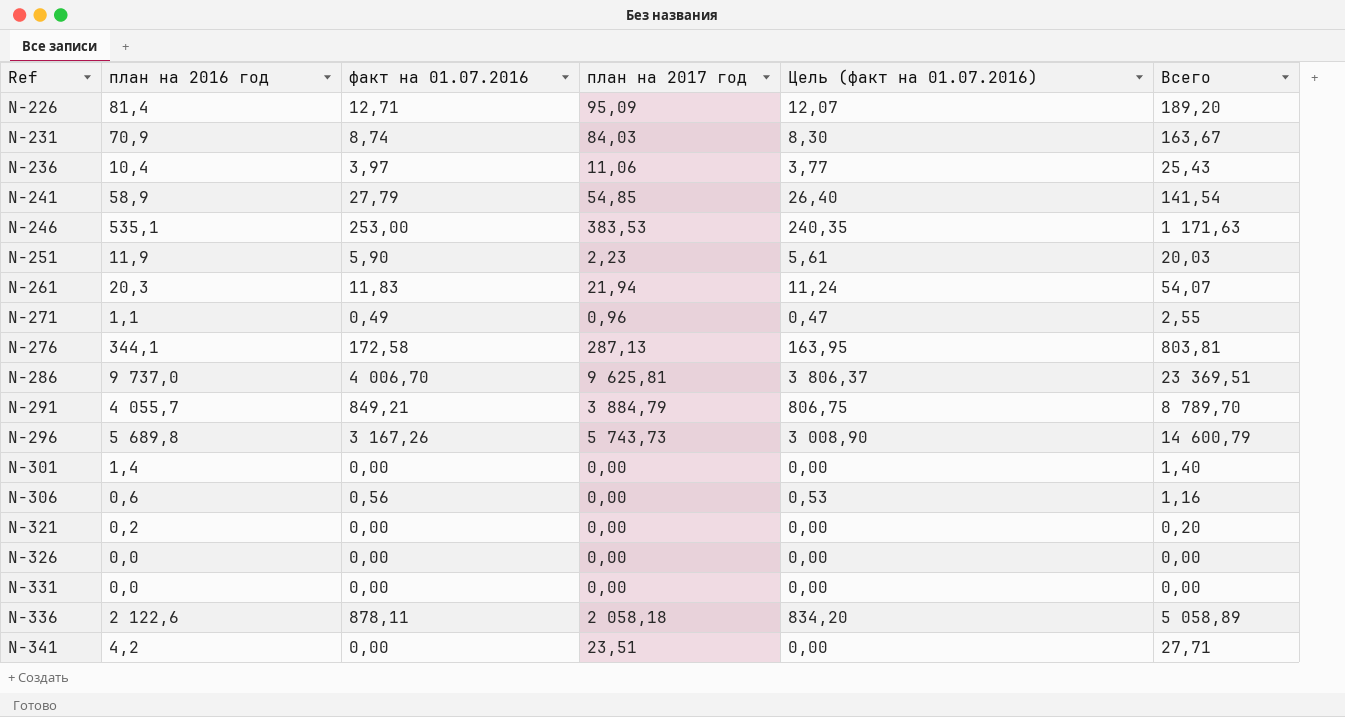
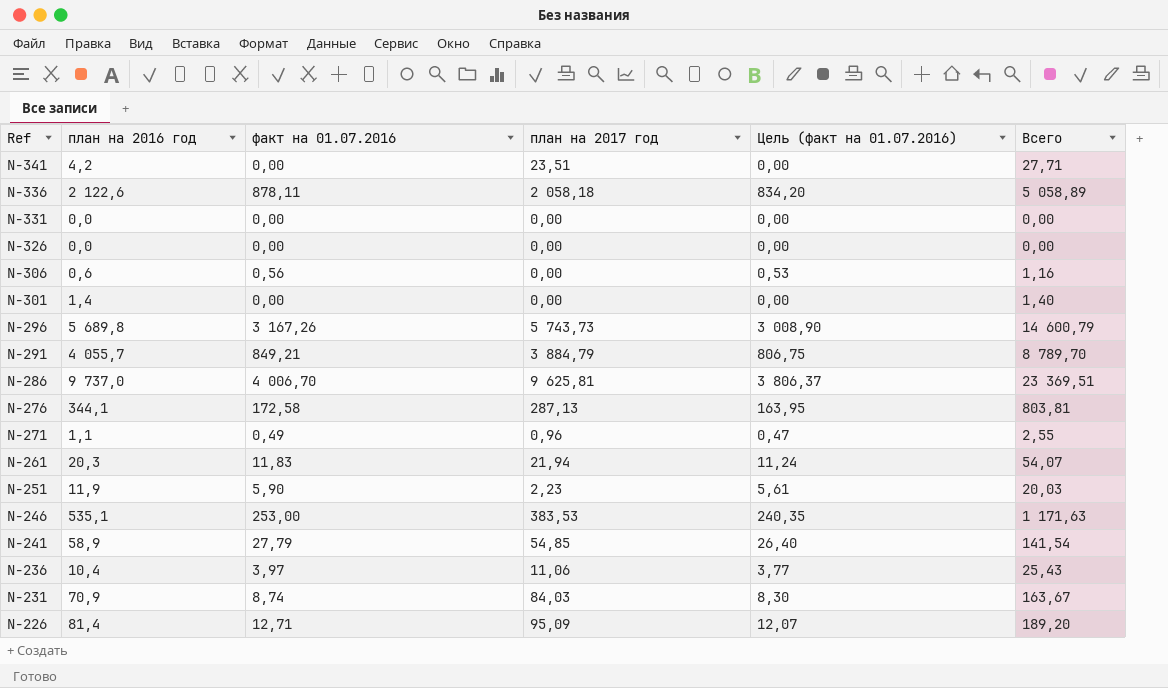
row order: Ref ascending -> Ref descending
row N-321: 0,2 | 0,00 | 0,00 | 0,00 | 0,20 -> none

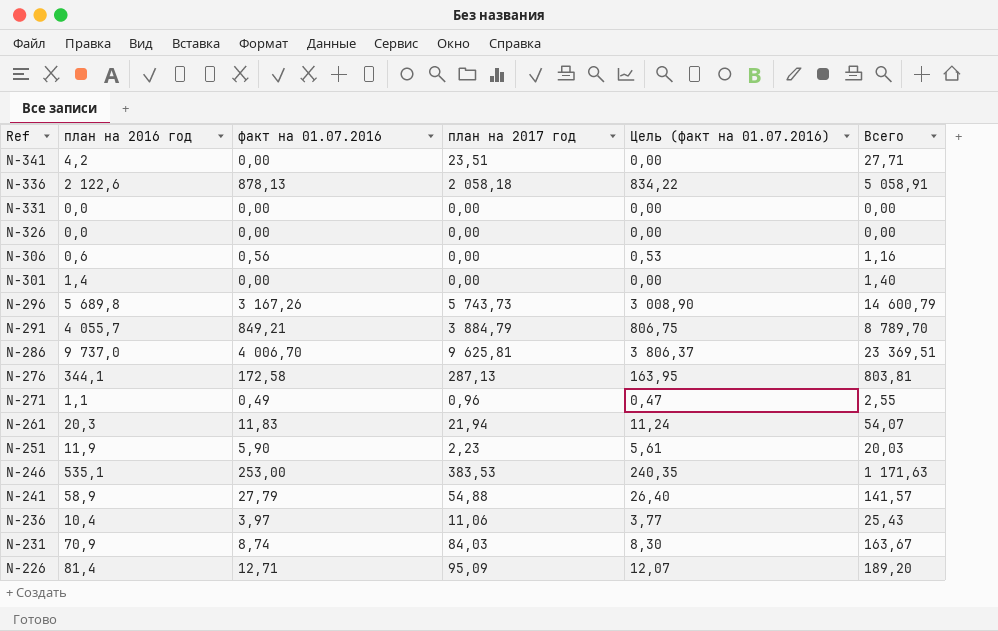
N-336 | факт на 01.07.2016: 878,11 -> 878,13
N-336 | Цель (факт на 01.07.2016): 834,20 -> 834,22
N-336 | Всего: 5 058,89 -> 5 058,91
N-241 | план на 2017 год: 54,85 -> 54,88
N-241 | Всего: 141,54 -> 141,57

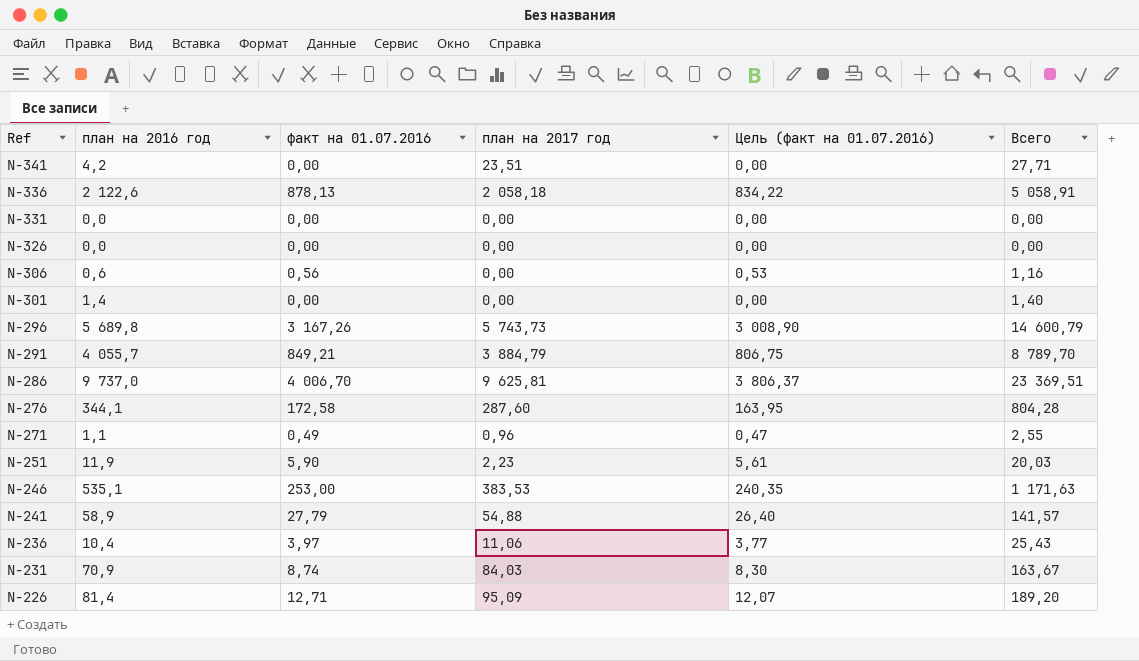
row N-261: 20,3 | 11,83 | 21,94 | 11,24 | 54,07 -> none
N-276 | план на 2017 год: 287,13 -> 287,60
N-276 | Всего: 803,81 -> 804,28

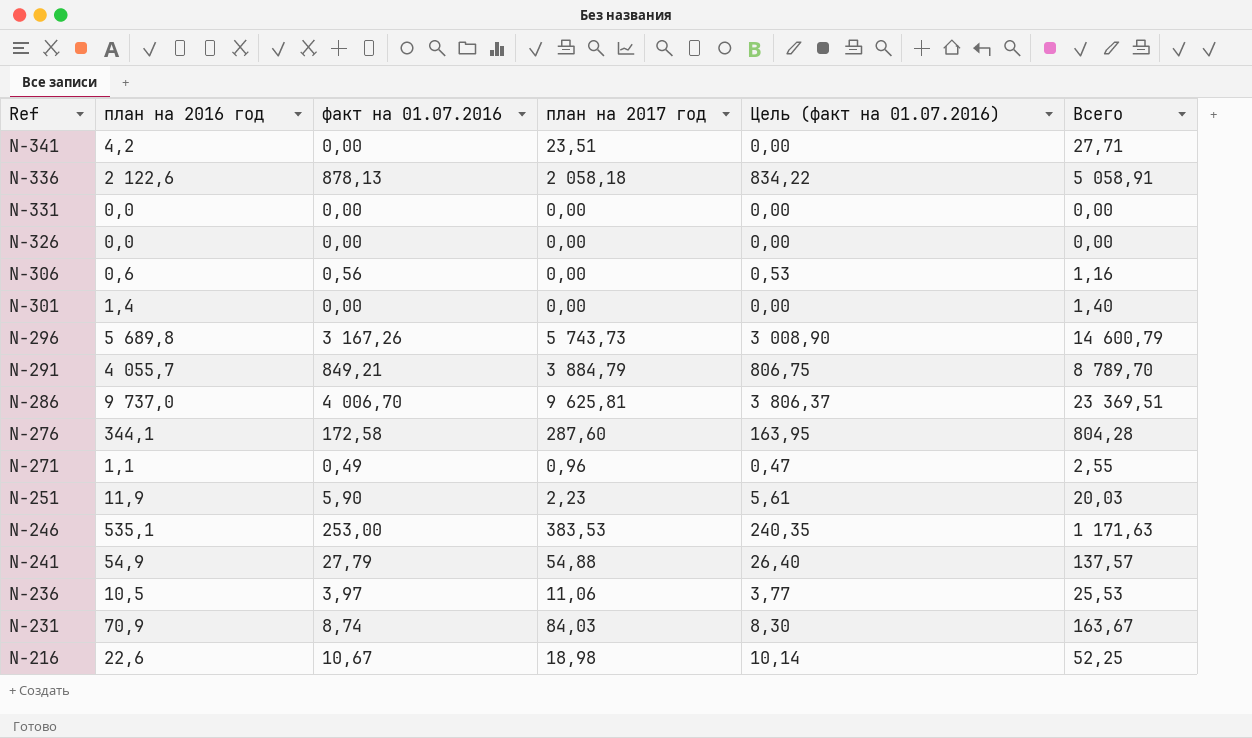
row N-226: 81,4 | 12,71 | 95,09 | 12,07 | 189,20 -> none
N-241 | план на 2016 год: 58,9 -> 54,9
N-241 | Всего: 141,57 -> 137,57
N-236 | план на 2016 год: 10,4 -> 10,5
N-236 | Всего: 25,43 -> 25,53
row N-216: none -> 22,6 | 10,67 | 18,98 | 10,14 | 52,25

